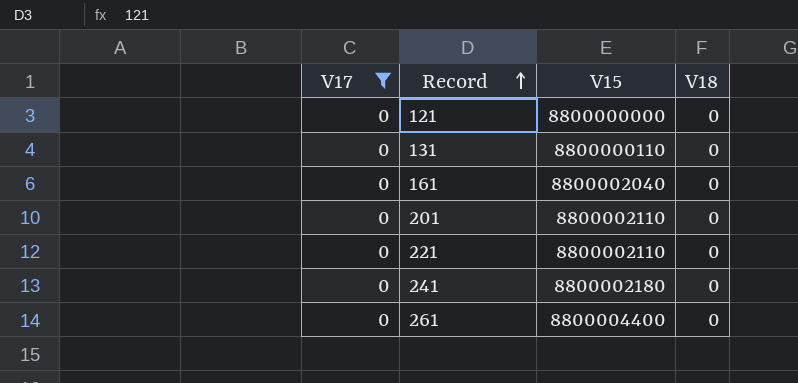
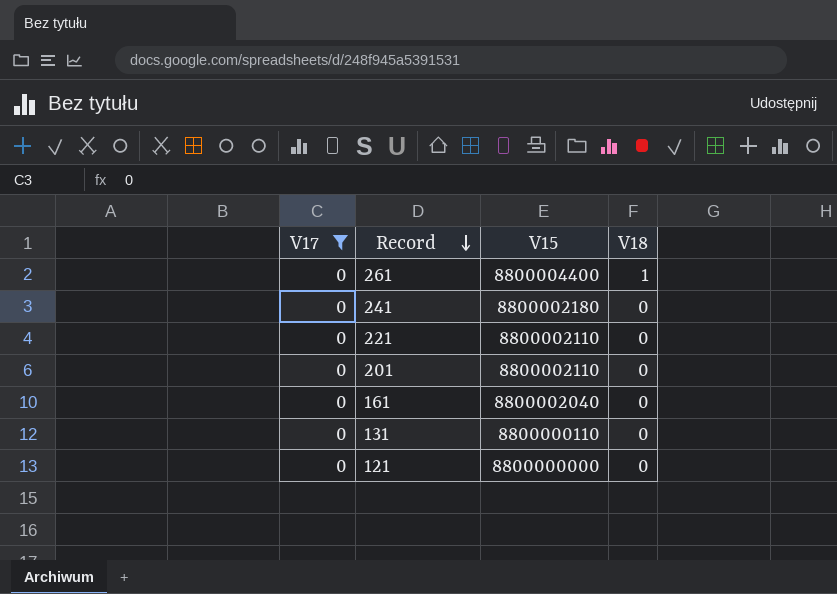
row order: Record ascending -> Record descending
261 | V18: 0 -> 1

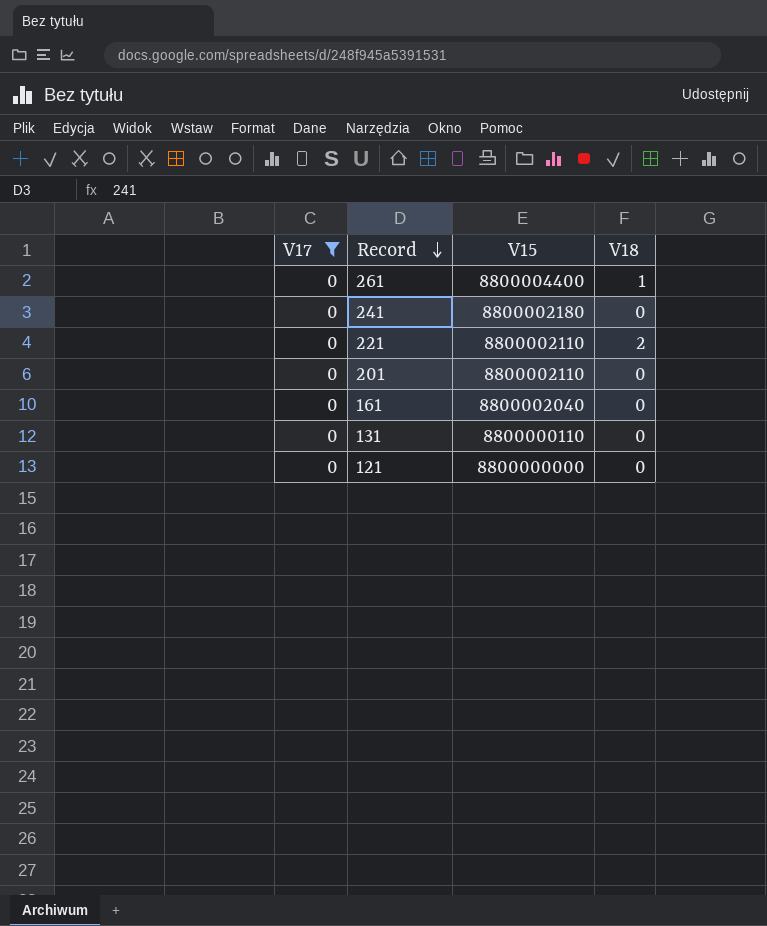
221 | V18: 0 -> 2

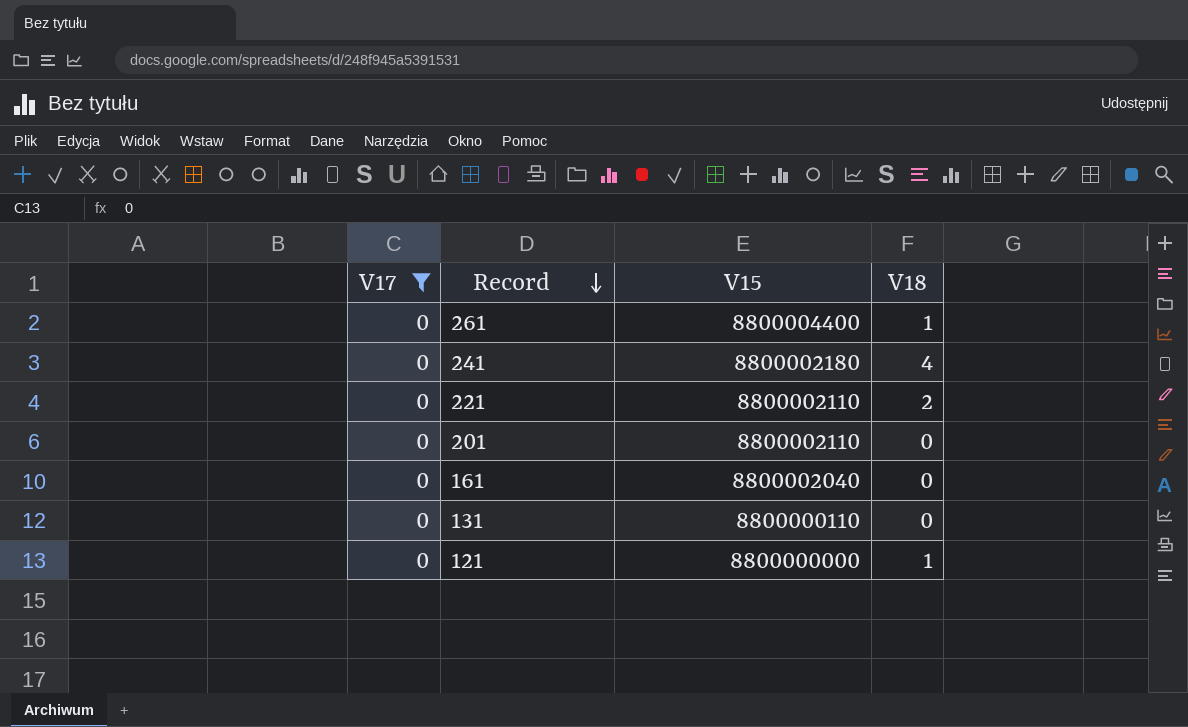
241 | V18: 0 -> 4
121 | V18: 0 -> 1

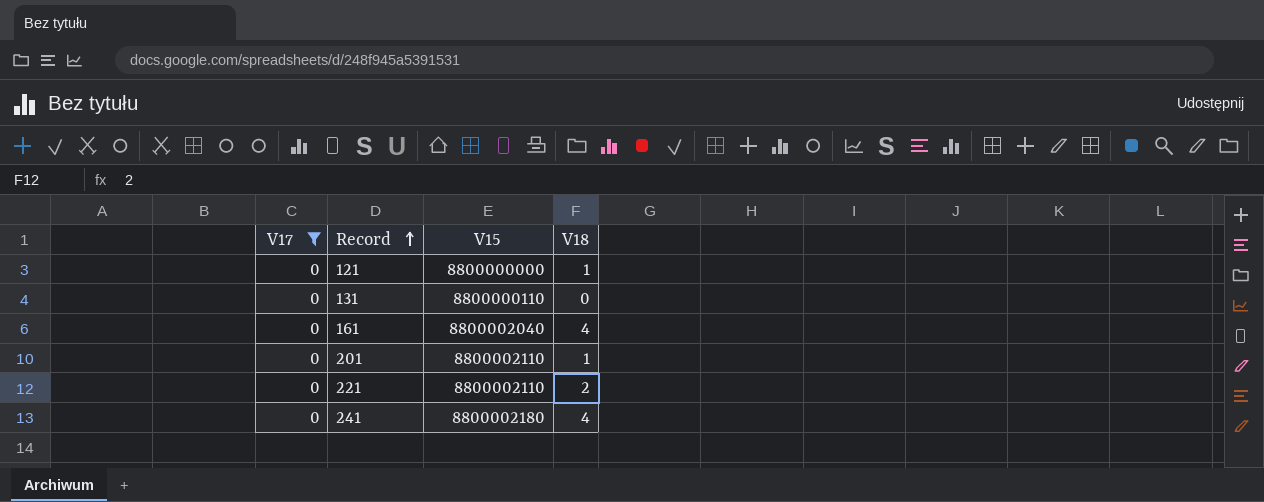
row order: Record descending -> Record ascending
row 261: 0 | 8800004400 | 1 -> none
161 | V18: 0 -> 4
201 | V18: 0 -> 1

